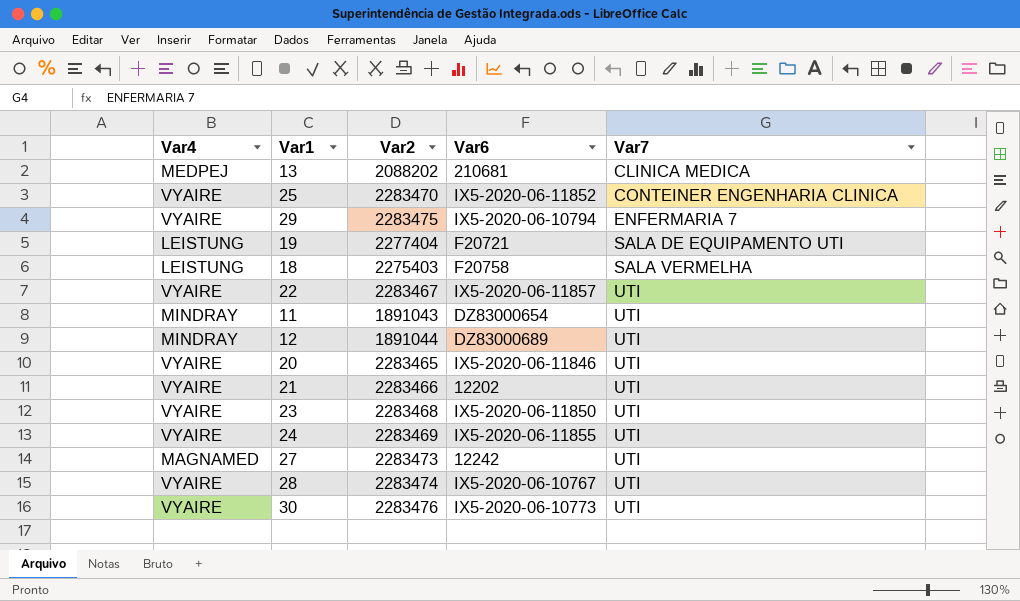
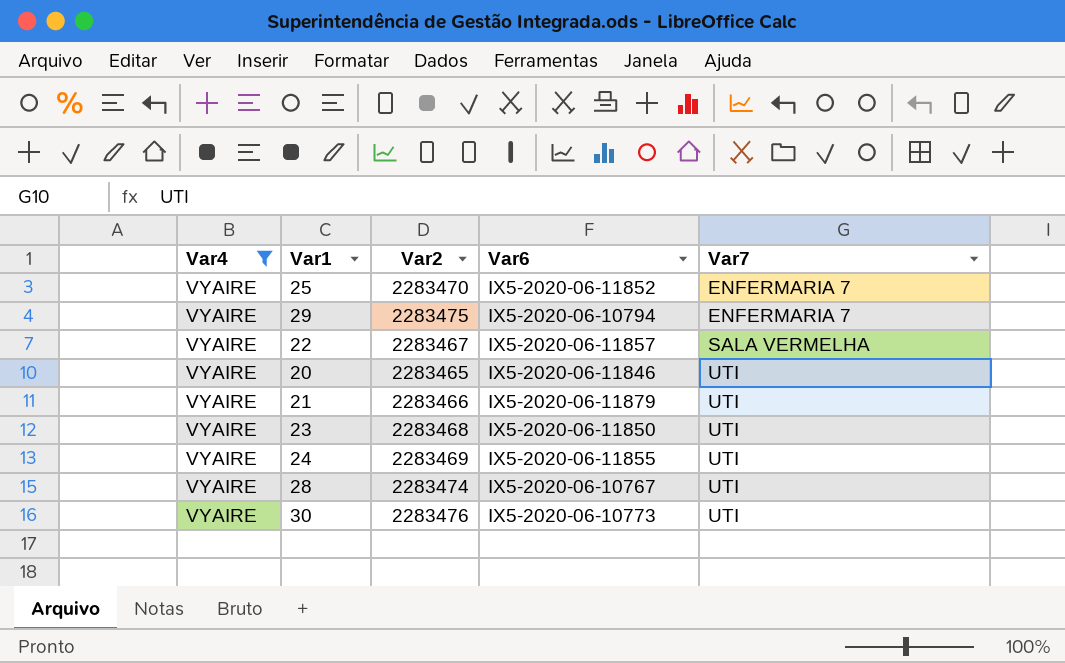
filter: none -> Var4 = VYAIRE
25 | Var7: CONTEINER ENGENHARIA CLINICA -> ENFERMARIA 7
22 | Var7: UTI -> SALA VERMELHA
21 | Var6: 12202 -> IX5-2020-06-11879

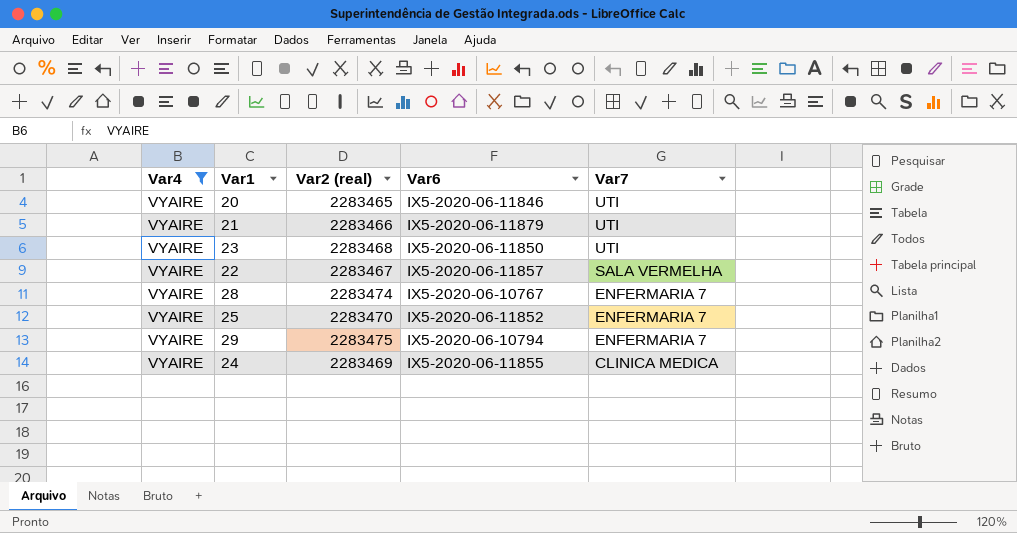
row order: Var7 ascending -> Var7 descending
column name: Var2 -> Var2 (real)
row 30: VYAIRE | 2283476 | IX5-2020-06-10773 | UTI -> none
28 | Var7: UTI -> ENFERMARIA 7
24 | Var7: UTI -> CLINICA MEDICA

